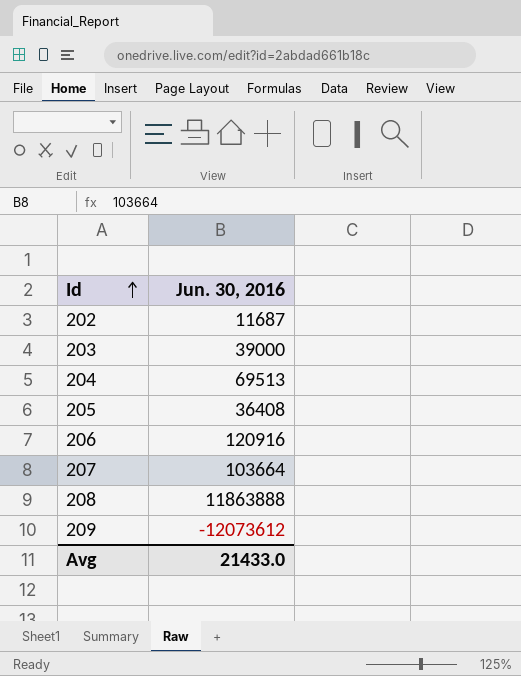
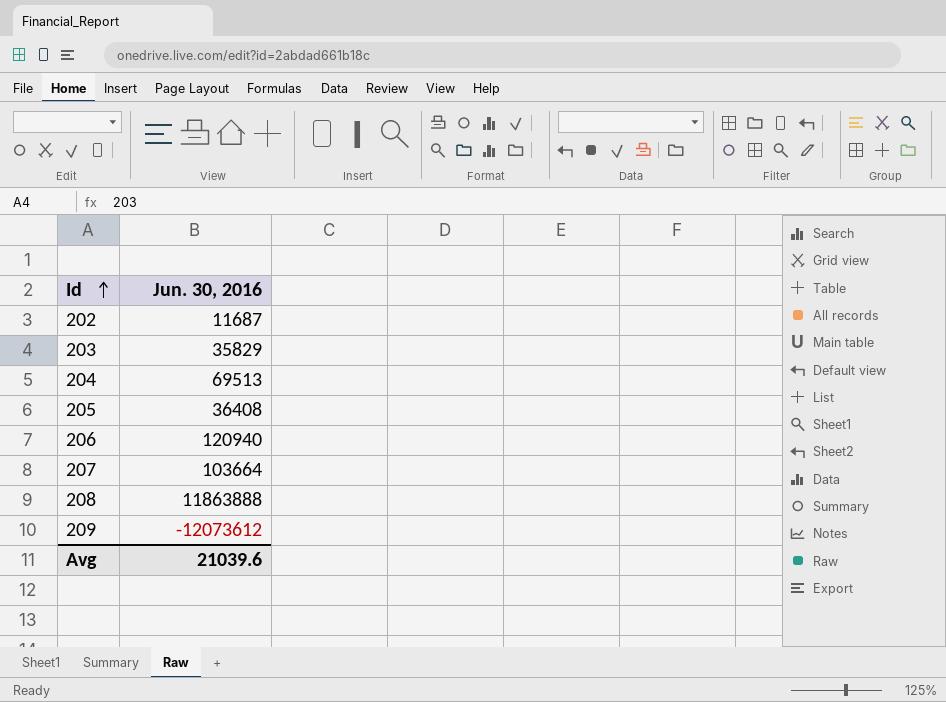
203 | Jun. 30, 2016: 39000 -> 35829
206 | Jun. 30, 2016: 120916 -> 120940
Avg | Jun. 30, 2016: 21433.0 -> 21039.6

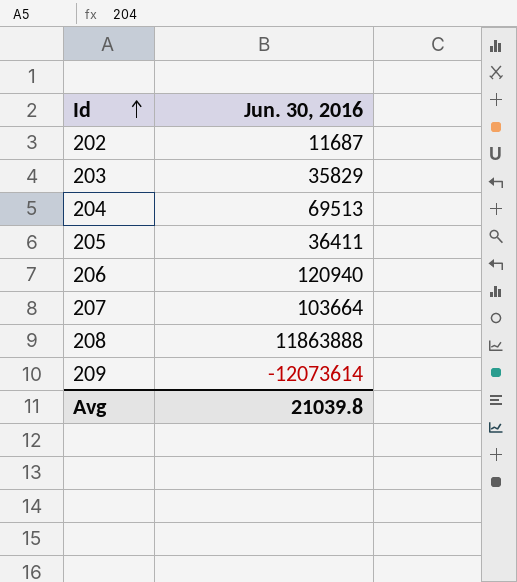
205 | Jun. 30, 2016: 36408 -> 36411
209 | Jun. 30, 2016: -12073612 -> -12073614
Avg | Jun. 30, 2016: 21039.6 -> 21039.8

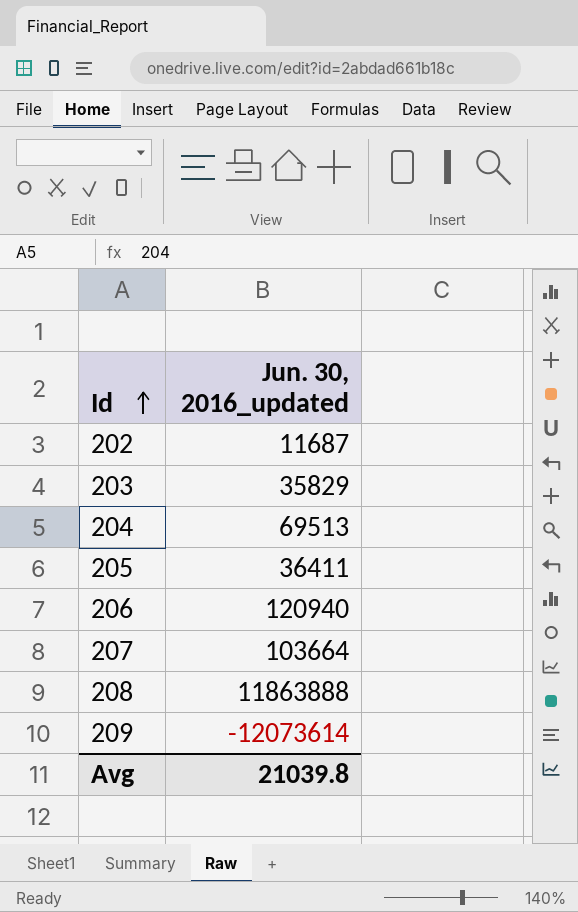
column name: Jun. 30, 2016 -> Jun. 30, 2016_updated

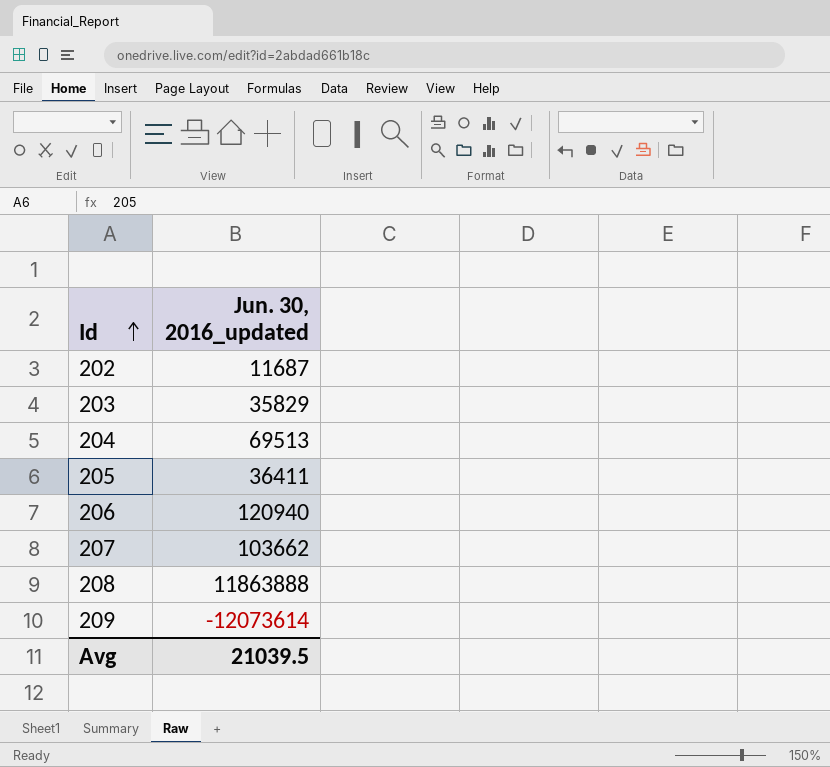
207 | Jun. 30, 2016_updated: 103664 -> 103662
Avg | Jun. 30, 2016_updated: 21039.8 -> 21039.5

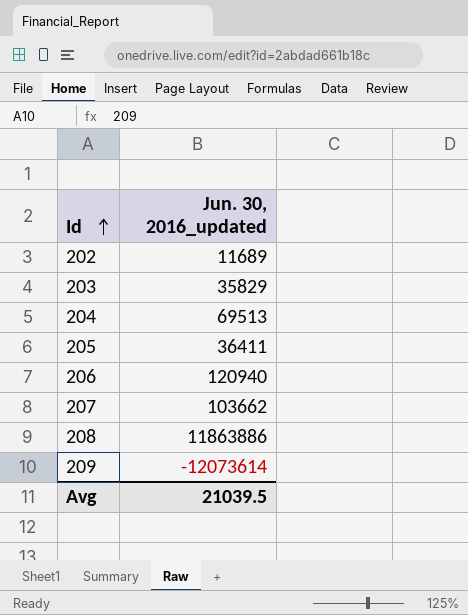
202 | Jun. 30, 2016_updated: 11687 -> 11689
208 | Jun. 30, 2016_updated: 11863888 -> 11863886

